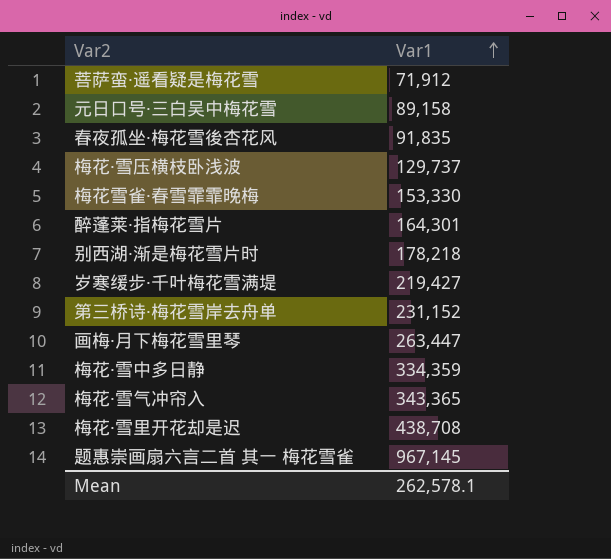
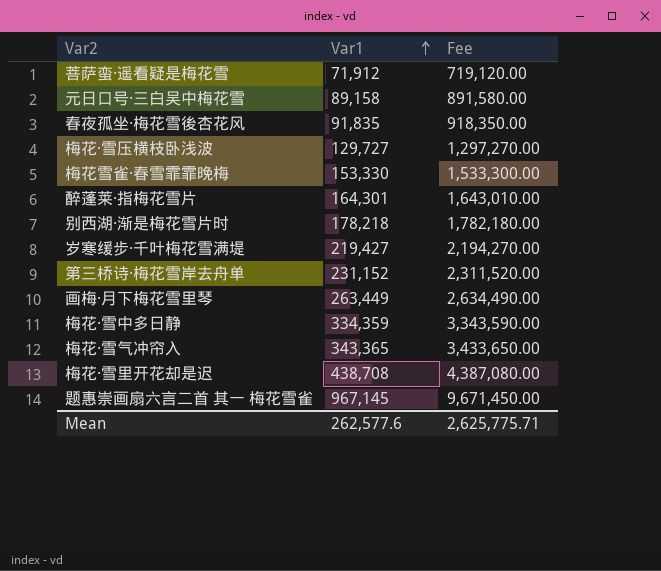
column Fee | formula: none -> [Var1] * 10
梅花·雪压横枝卧浅波 | Var1: 129,737 -> 129,727
画梅·月下梅花雪里琴 | Var1: 263,447 -> 263,449
Mean | Var1: 262,578.1 -> 262,577.6

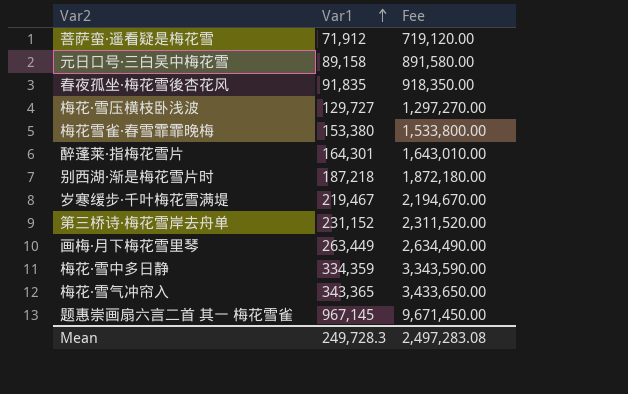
row 梅花·雪里开花却是迟: 438,708 | 4,387,080.00 -> none
梅花雪雀·春雪霏霏晚梅 | Var1: 153,330 -> 153,380
梅花雪雀·春雪霏霏晚梅 | Fee: 1,533,300.00 -> 1,533,800.00
别西湖·渐是梅花雪片时 | Var1: 178,218 -> 187,218
别西湖·渐是梅花雪片时 | Fee: 1,782,180.00 -> 1,872,180.00
岁寒缓步·千叶梅花雪满堤 | Var1: 219,427 -> 219,467
岁寒缓步·千叶梅花雪满堤 | Fee: 2,194,270.00 -> 2,194,670.00
Mean | Var1: 262,577.6 -> 249,728.3
Mean | Fee: 2,625,775.71 -> 2,497,283.08

